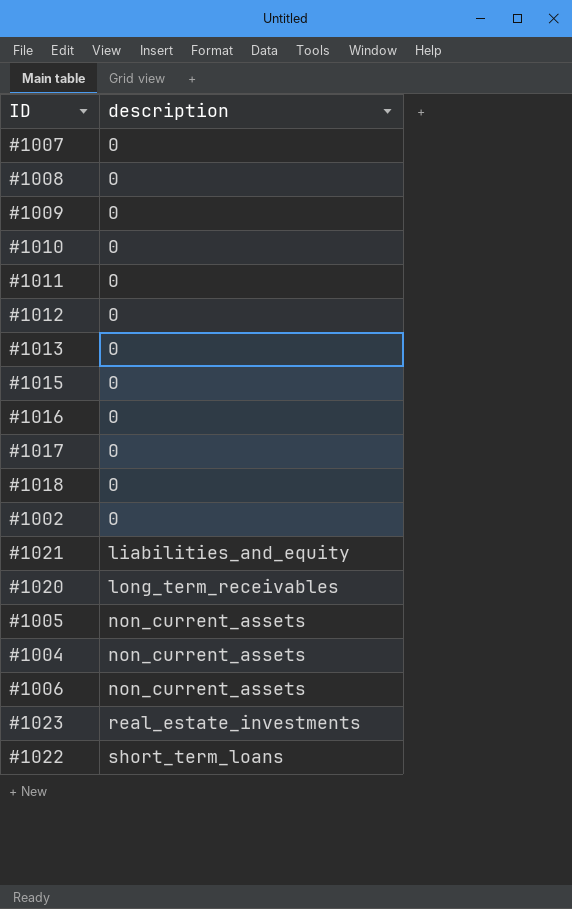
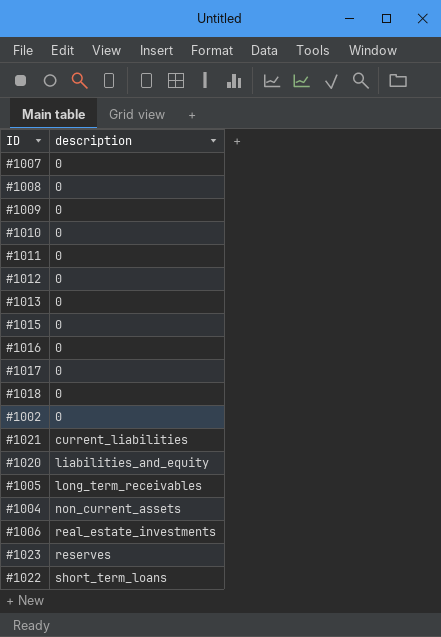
#1021 | description: liabilities_and_equity -> current_liabilities
#1020 | description: long_term_receivables -> liabilities_and_equity
#1005 | description: non_current_assets -> long_term_receivables
#1006 | description: non_current_assets -> real_estate_investments
#1023 | description: real_estate_investments -> reserves

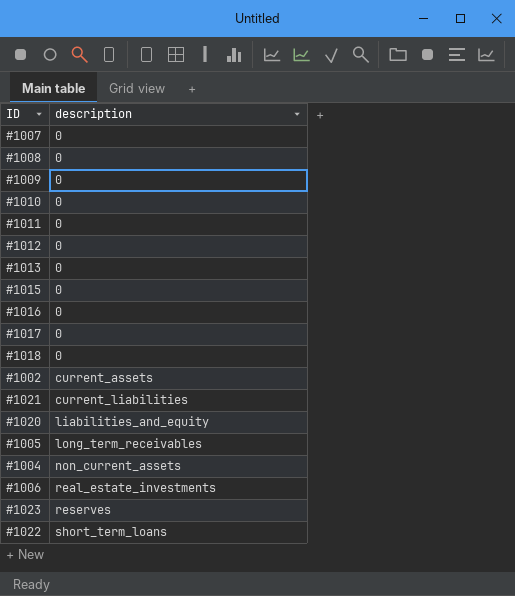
#1002 | description: 0 -> current_assets

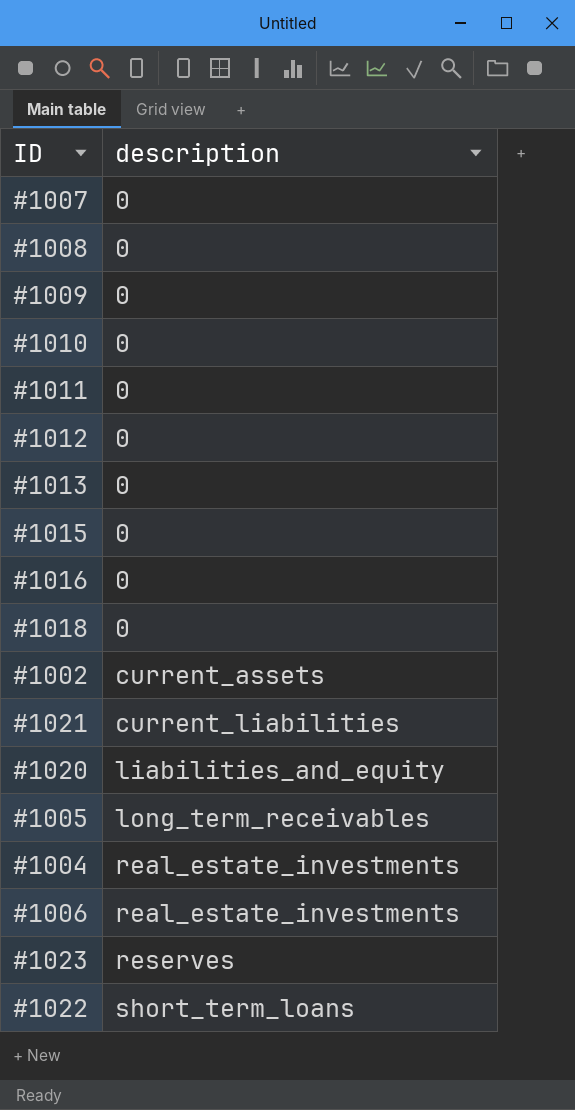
row #1017: 0 -> none
#1004 | description: non_current_assets -> real_estate_investments

